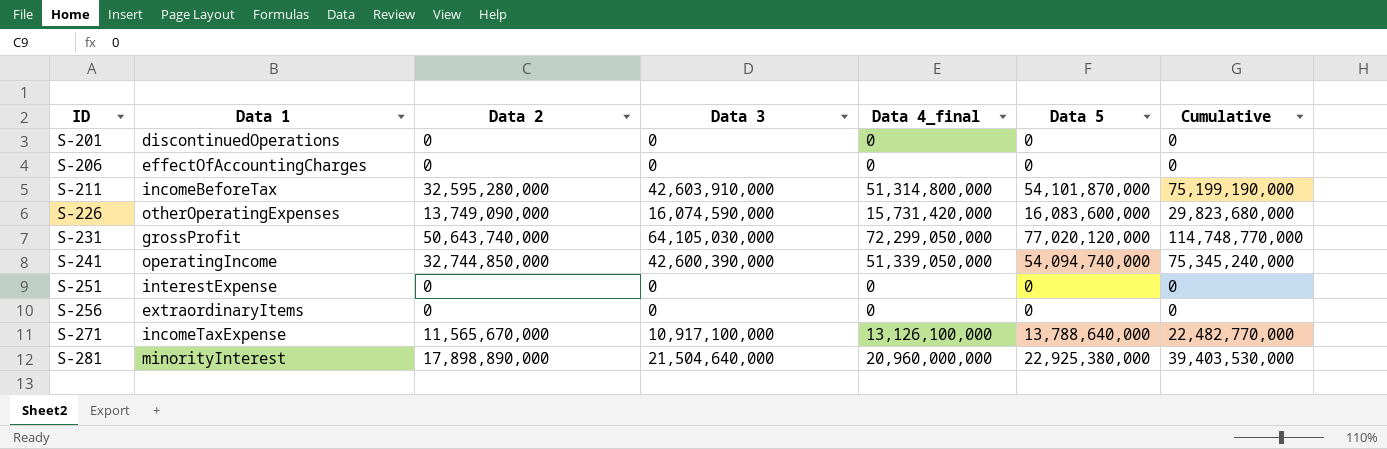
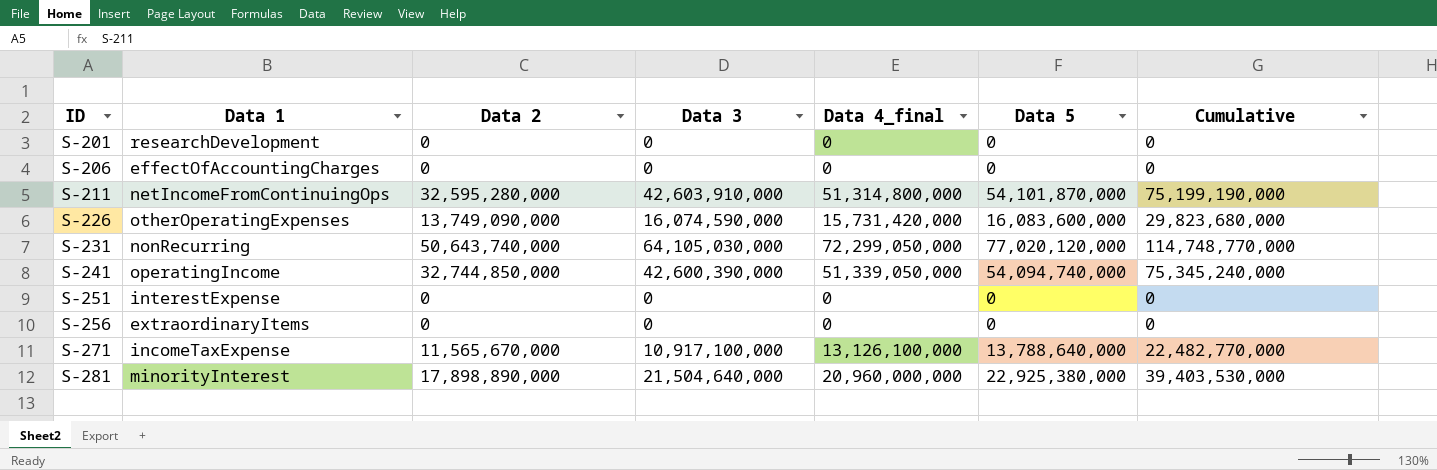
S-201 | Data 1: discontinuedOperations -> researchDevelopment
S-211 | Data 1: incomeBeforeTax -> netIncomeFromContinuingOps
S-231 | Data 1: grossProfit -> nonRecurring

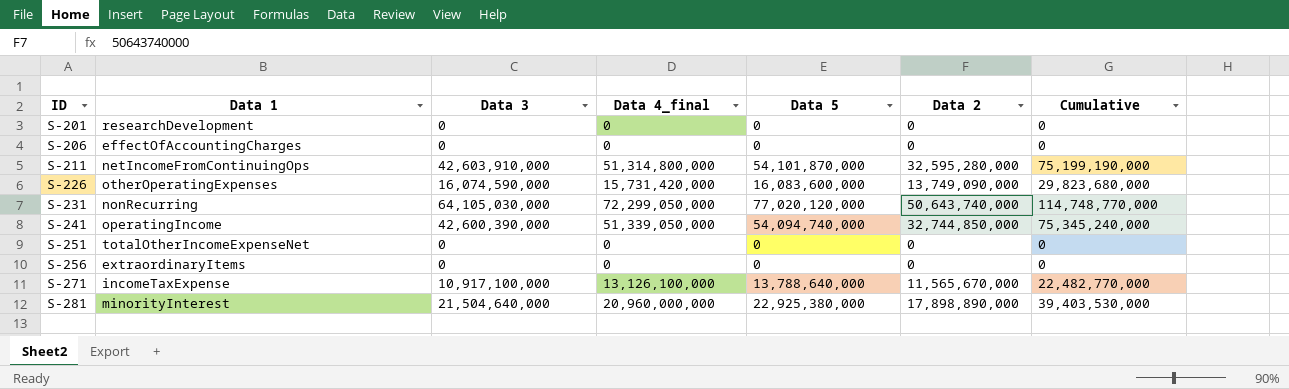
column Data 2 | position: 3 -> 6
S-251 | Data 1: interestExpense -> totalOtherIncomeExpenseNet

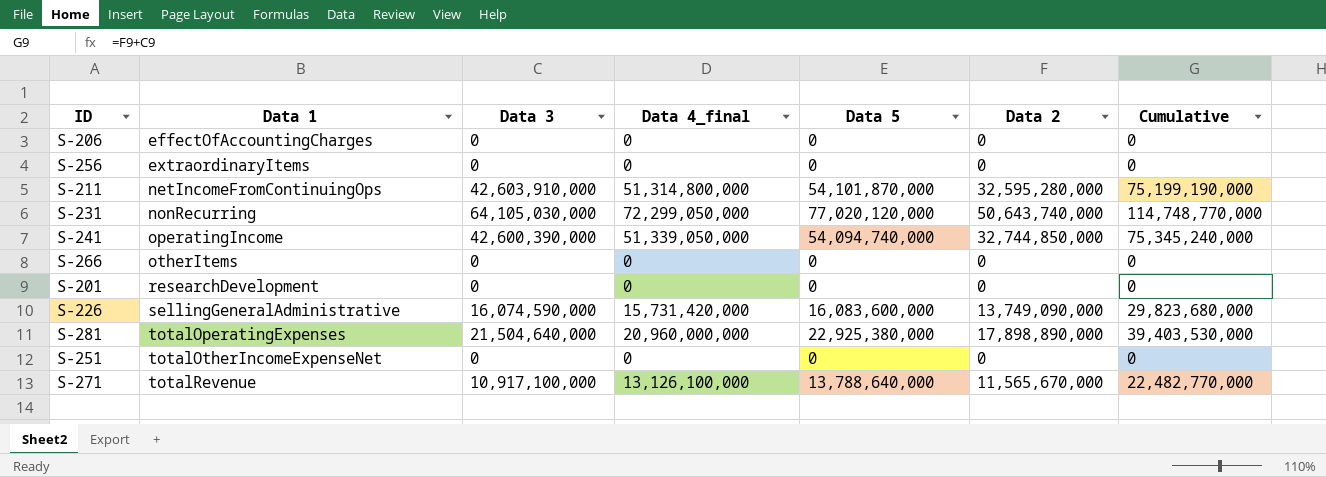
row order: ID ascending -> Data 1 ascending
row S-266: none -> otherItems | 0 | 0 | 0 | 0 | 0
S-226 | Data 1: otherOperatingExpenses -> sellingGeneralAdministrative
S-281 | Data 1: minorityInterest -> totalOperatingExpenses
S-271 | Data 1: incomeTaxExpense -> totalRevenue

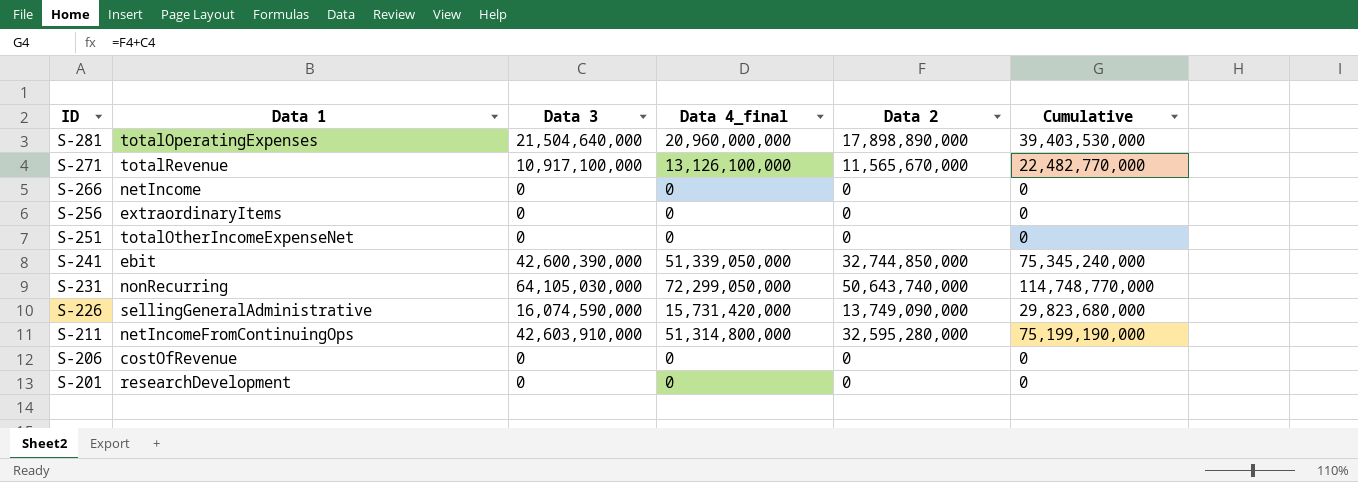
row order: Data 1 ascending -> ID descending
column Data 5 | position: 5 -> none
S-266 | Data 1: otherItems -> netIncome
S-241 | Data 1: operatingIncome -> ebit
S-206 | Data 1: effectOfAccountingCharges -> costOfRevenue

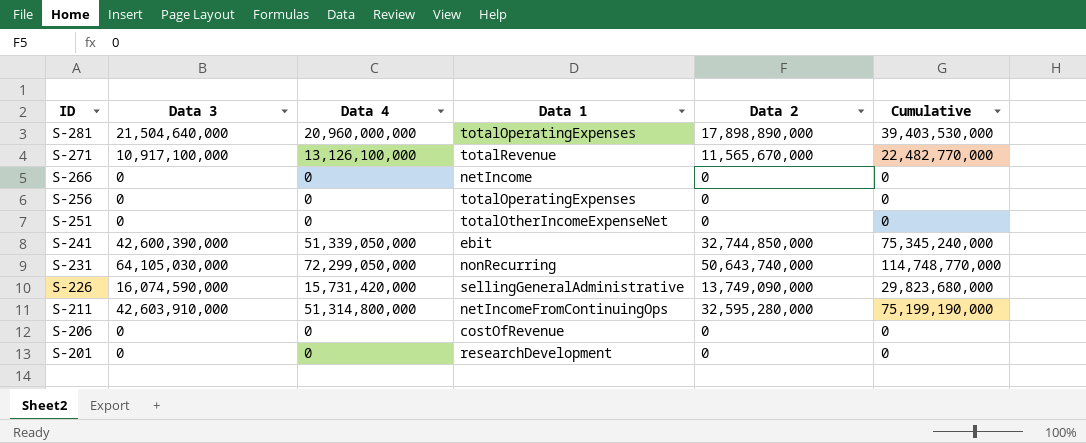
column name: Data 4_final -> Data 4
column Data 1 | position: 2 -> 4
S-256 | Data 1: extraordinaryItems -> totalOperatingExpenses

